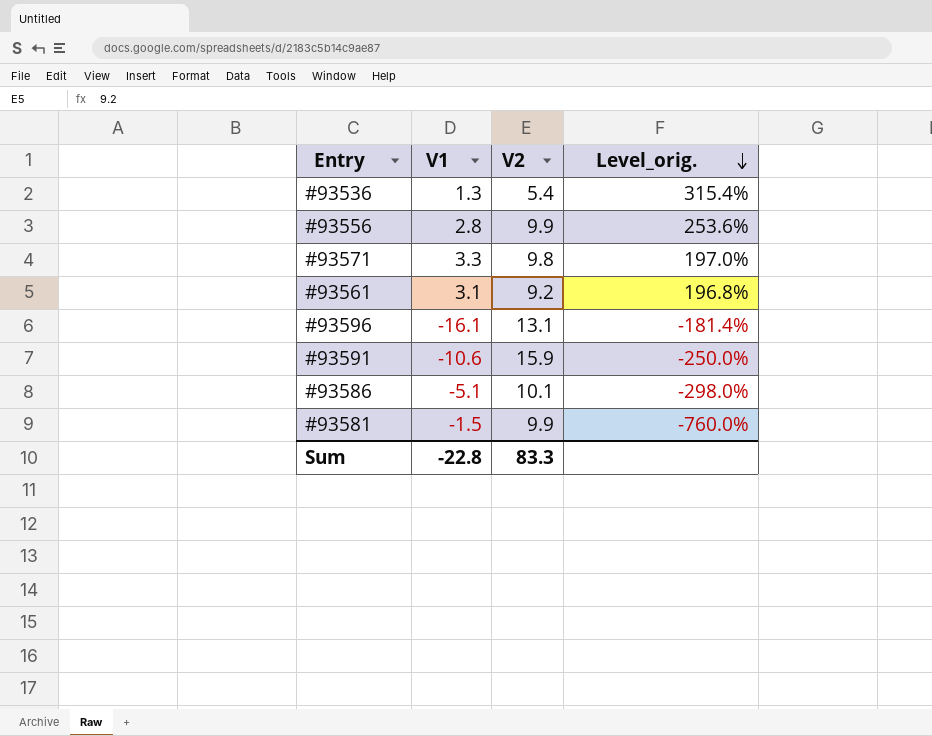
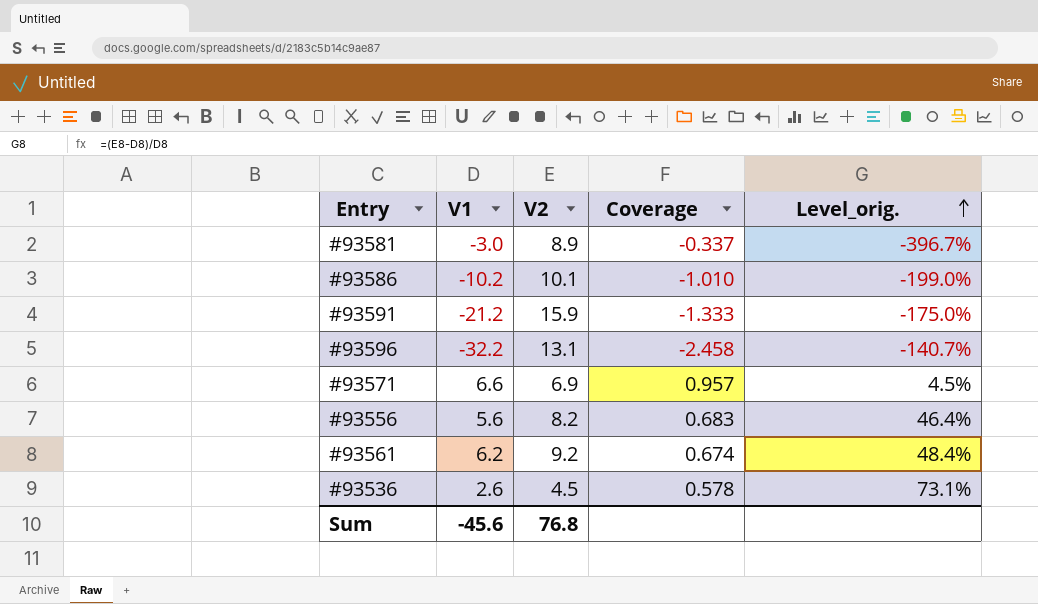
row order: Level_orig. descending -> Level_orig. ascending
column Coverage | formula: none -> [V1] / [V2]
#93581 | V1: -1.5 -> -3.0
#93581 | V2: 9.9 -> 8.9
#93581 | Level_orig.: -760.0% -> -396.7%
#93586 | V1: -5.1 -> -10.2
#93586 | Level_orig.: -298.0% -> -199.0%
#93591 | V1: -10.6 -> -21.2
#93591 | Level_orig.: -250.0% -> -175.0%
#93596 | V1: -16.1 -> -32.2
#93596 | Level_orig.: -181.4% -> -140.7%
#93571 | V1: 3.3 -> 6.6
#93571 | V2: 9.8 -> 6.9
#93571 | Level_orig.: 197.0% -> 4.5%
#93556 | V1: 2.8 -> 5.6
#93556 | V2: 9.9 -> 8.2
#93556 | Level_orig.: 253.6% -> 46.4%
#93561 | V1: 3.1 -> 6.2
#93561 | Level_orig.: 196.8% -> 48.4%
#93536 | V1: 1.3 -> 2.6
#93536 | V2: 5.4 -> 4.5
#93536 | Level_orig.: 315.4% -> 73.1%
Sum | V1: -22.8 -> -45.6
Sum | V2: 83.3 -> 76.8

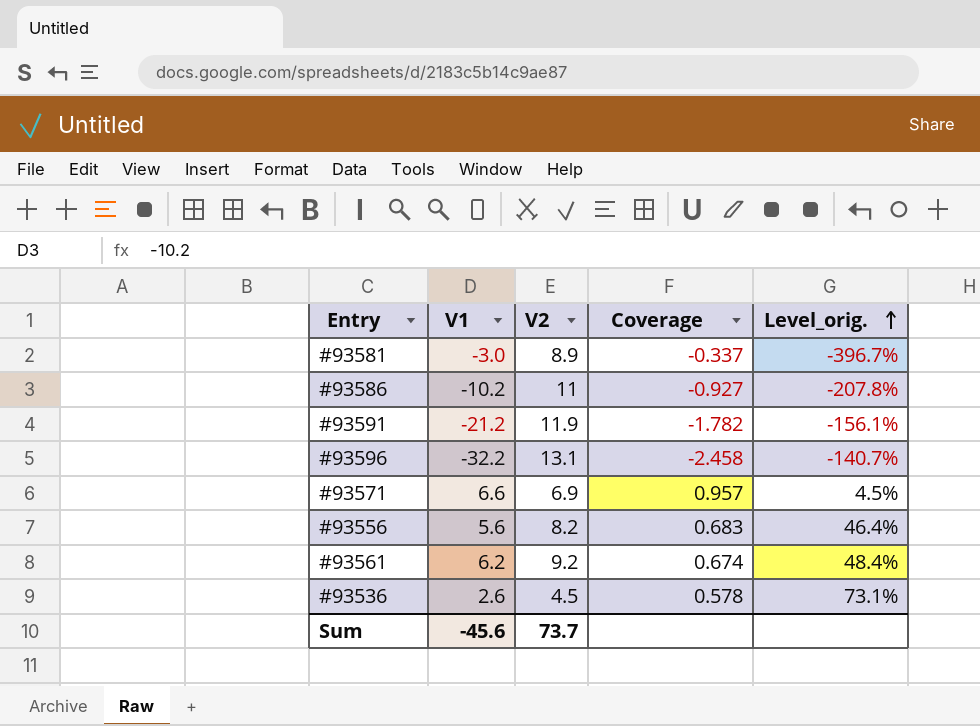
#93586 | V2: 10.1 -> 11
#93586 | Coverage: -1.010 -> -0.927
#93586 | Level_orig.: -199.0% -> -207.8%
#93591 | V2: 15.9 -> 11.9
#93591 | Coverage: -1.333 -> -1.782
#93591 | Level_orig.: -175.0% -> -156.1%
Sum | V2: 76.8 -> 73.7

